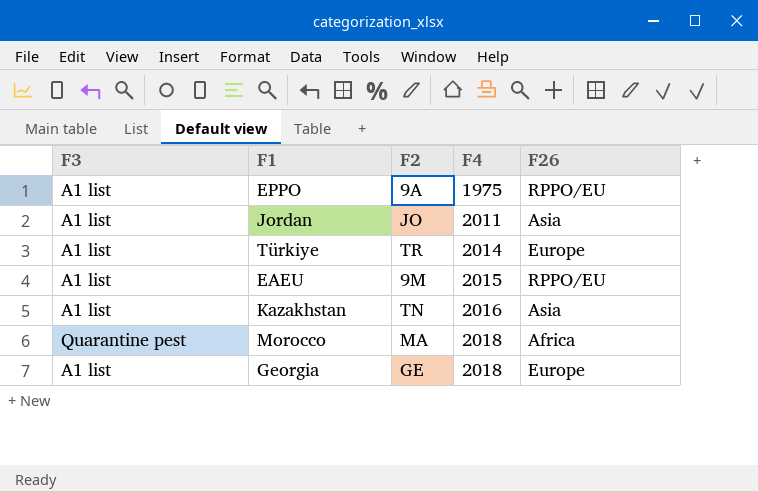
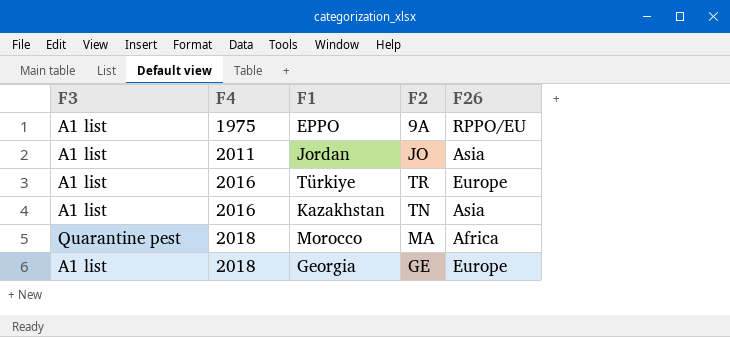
column F4 | position: 4 -> 2
row EAEU: A1 list | 9M | 2015 | RPPO/EU -> none
Türkiye | F4: 2014 -> 2016

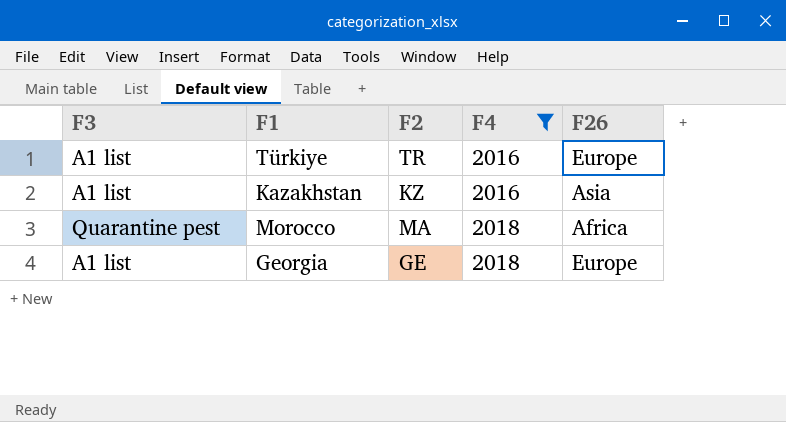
filter: none -> F4 >= 2016
column F4 | position: 2 -> 4
Kazakhstan | F2: TN -> KZ

